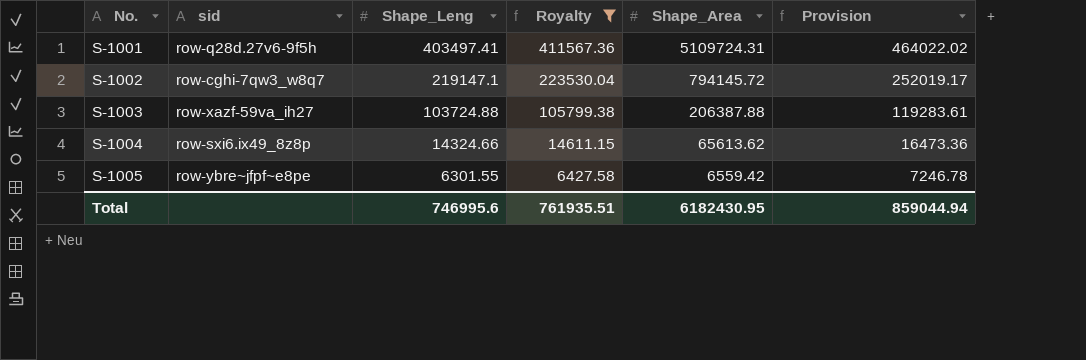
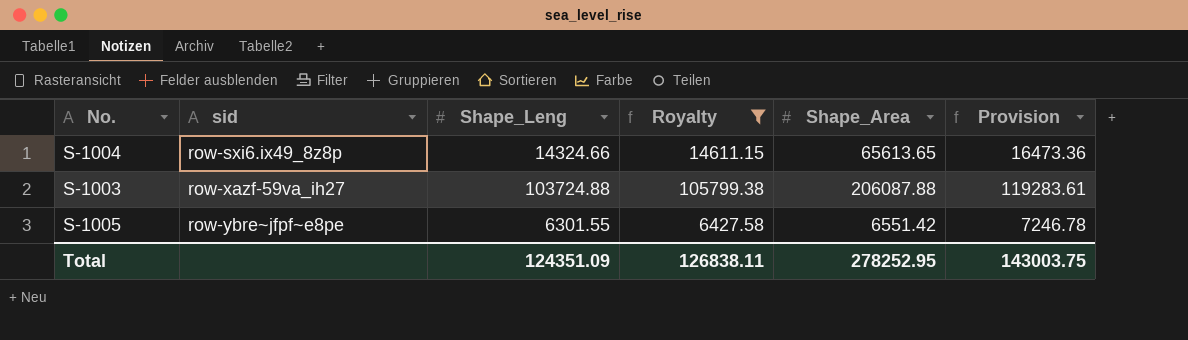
row order: No. ascending -> sid ascending
row S-1001: row-q28d.27v6-9f5h | 403497.41 | 411567.36 | 5109724.31 | 464022.02 -> none
row S-1002: row-cghi-7qw3_w8q7 | 219147.1 | 223530.04 | 794145.72 | 252019.17 -> none
S-1004 | Shape_Area: 65613.62 -> 65613.65
S-1003 | Shape_Area: 206387.88 -> 206087.88
S-1005 | Shape_Area: 6559.42 -> 6551.42
Total | Shape_Leng: 746995.6 -> 124351.09
Total | Royalty: 761935.51 -> 126838.11
Total | Shape_Area: 6182430.95 -> 278252.95
Total | Provision: 859044.94 -> 143003.75

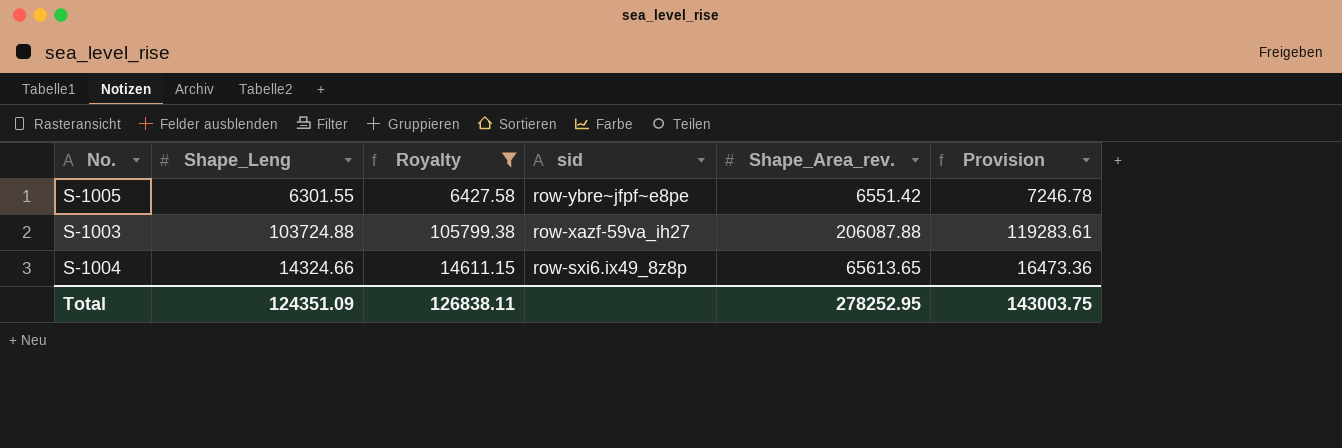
row order: sid ascending -> sid descending
column sid | position: 2 -> 4
column name: Shape_Area -> Shape_Area_rev.

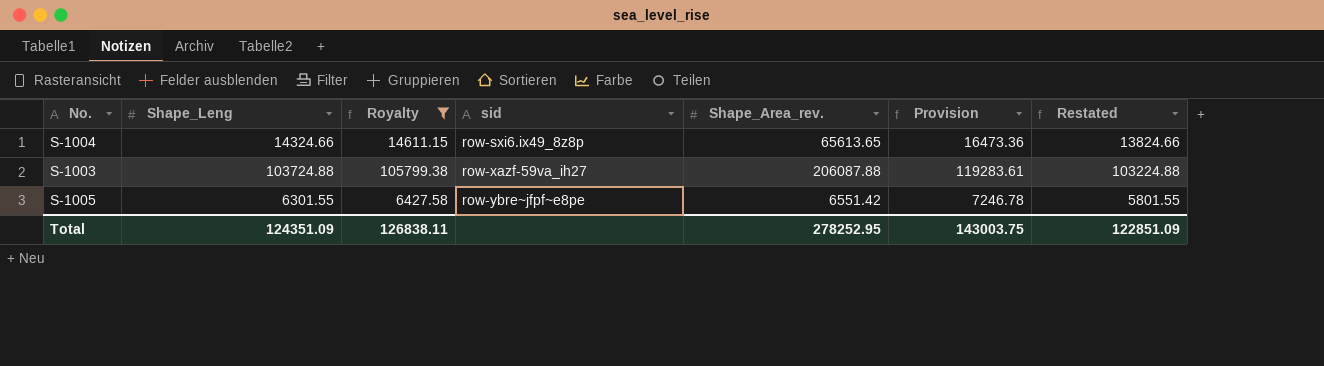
row order: sid descending -> sid ascending
column Restated | formula: none -> [Shape_Leng] - 500

